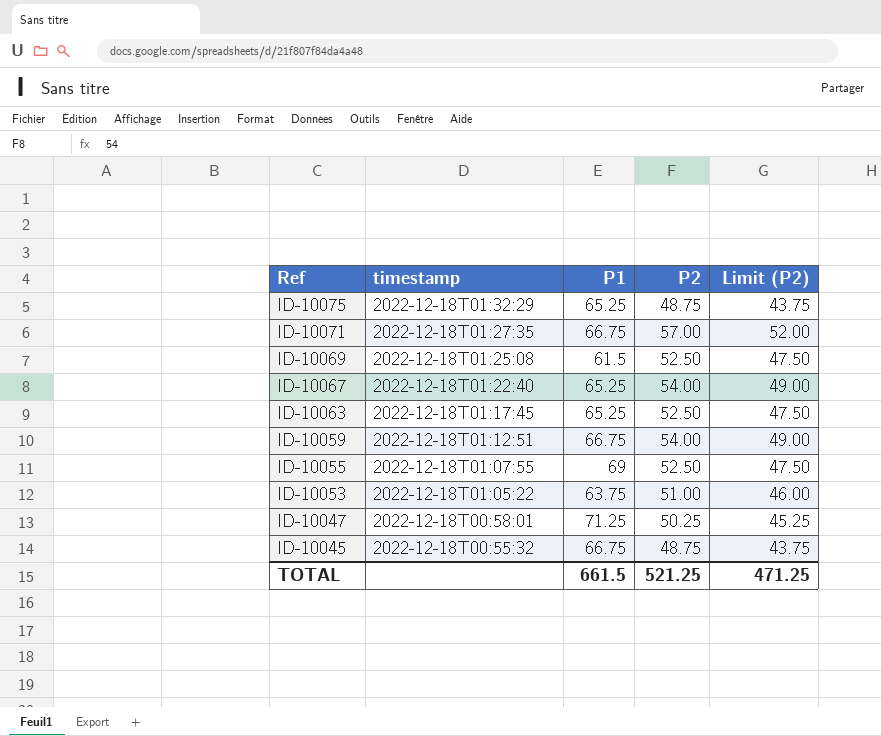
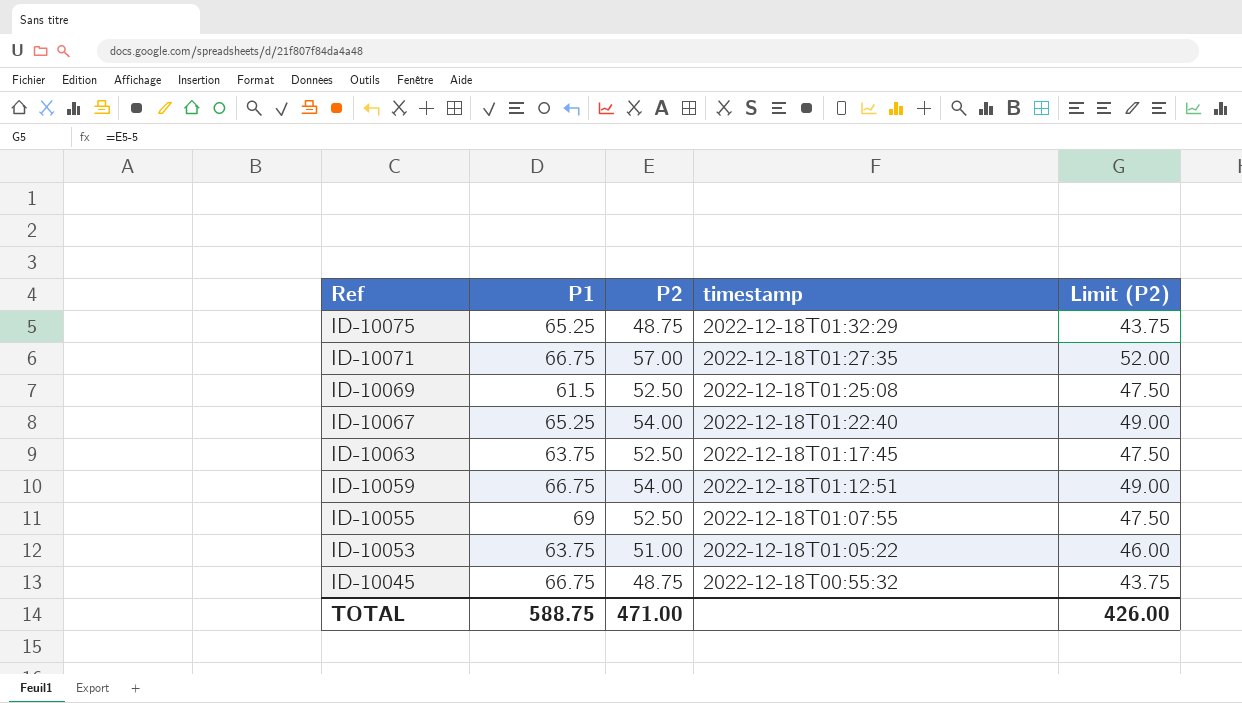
column timestamp | position: 2 -> 4
row ID-10047: 2022-12-18T00:58:01 | 71.25 | 50.25 | 45.25 -> none
ID-10063 | P1: 65.25 -> 63.75
TOTAL | P1: 661.5 -> 588.75
TOTAL | P2: 521.25 -> 471.00
TOTAL | Limit (P2): 471.25 -> 426.00

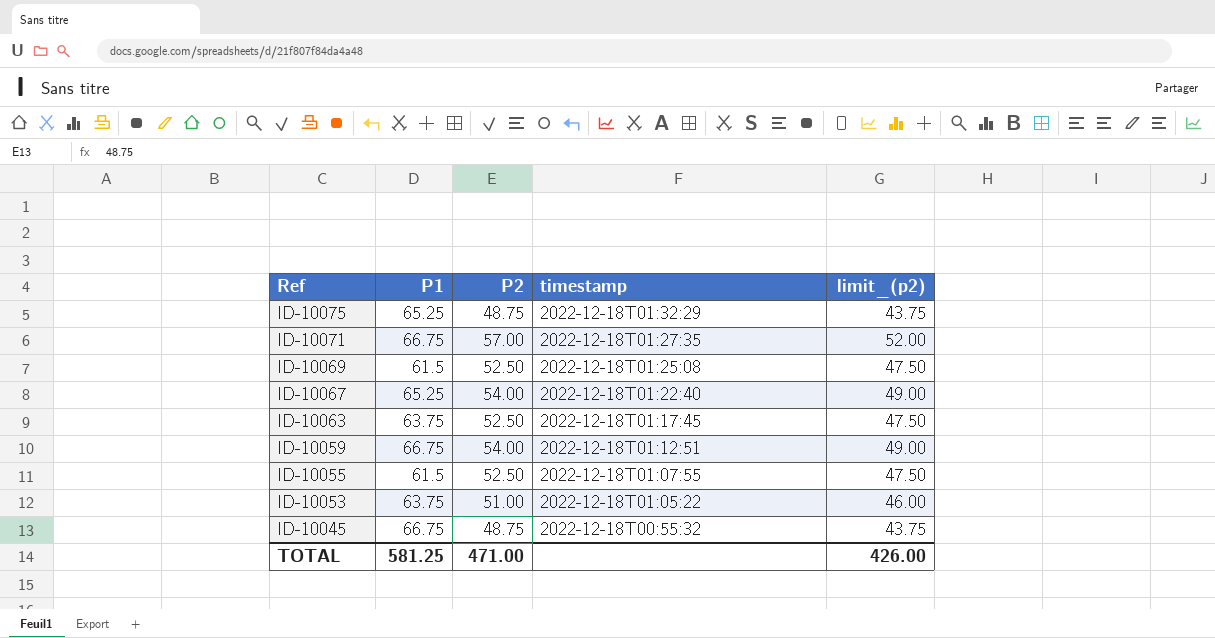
column name: Limit (P2) -> limit_(p2)
ID-10055 | P1: 69 -> 61.5
TOTAL | P1: 588.75 -> 581.25

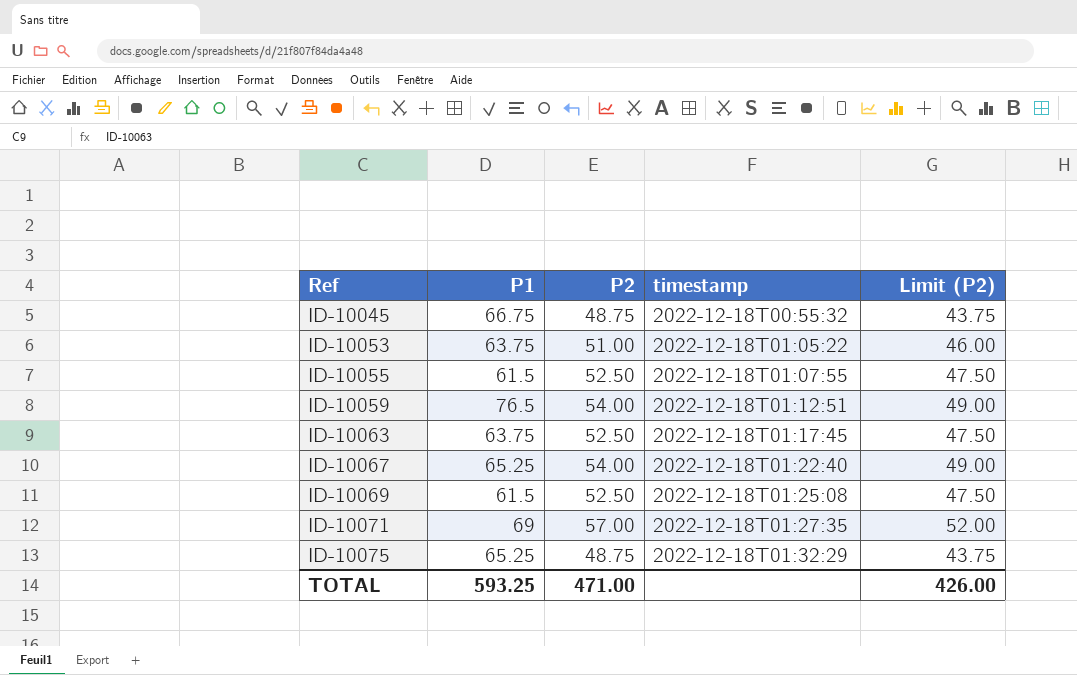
row order: Ref descending -> Ref ascending
column name: limit_(p2) -> Limit (P2)
ID-10059 | P1: 66.75 -> 76.5
ID-10071 | P1: 66.75 -> 69
TOTAL | P1: 581.25 -> 593.25

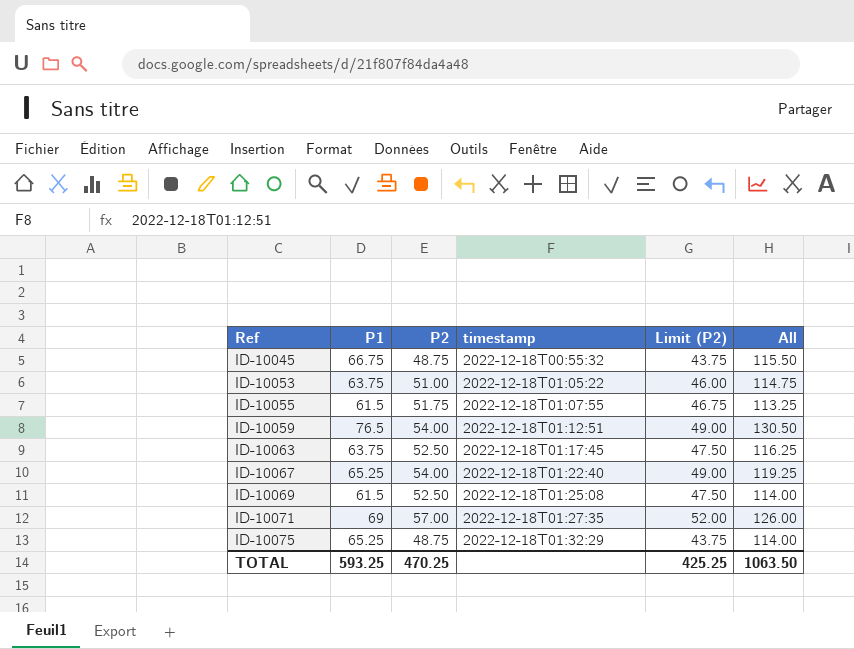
column All | formula: none -> [P1] + [P2]
ID-10055 | P2: 52.50 -> 51.75
ID-10055 | Limit (P2): 47.50 -> 46.75
TOTAL | P2: 471.00 -> 470.25
TOTAL | Limit (P2): 426.00 -> 425.25

